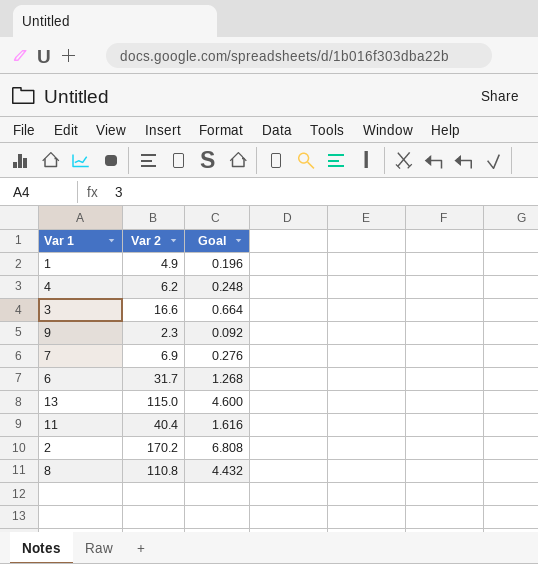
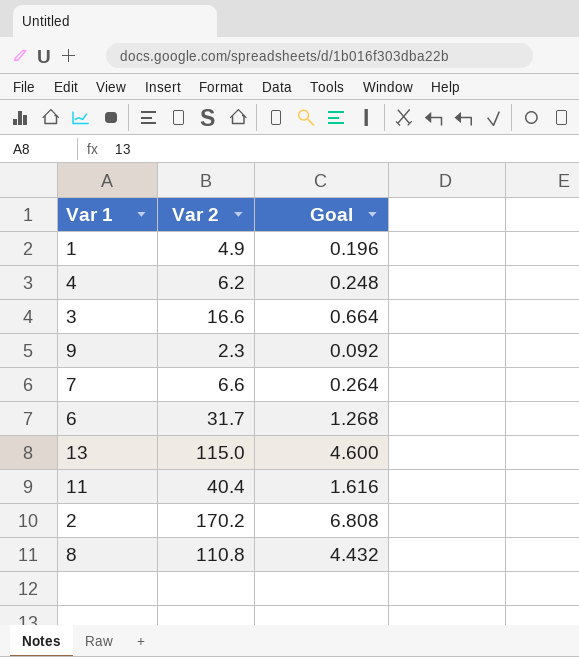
7 | Var 2: 6.9 -> 6.6
7 | Goal: 0.276 -> 0.264

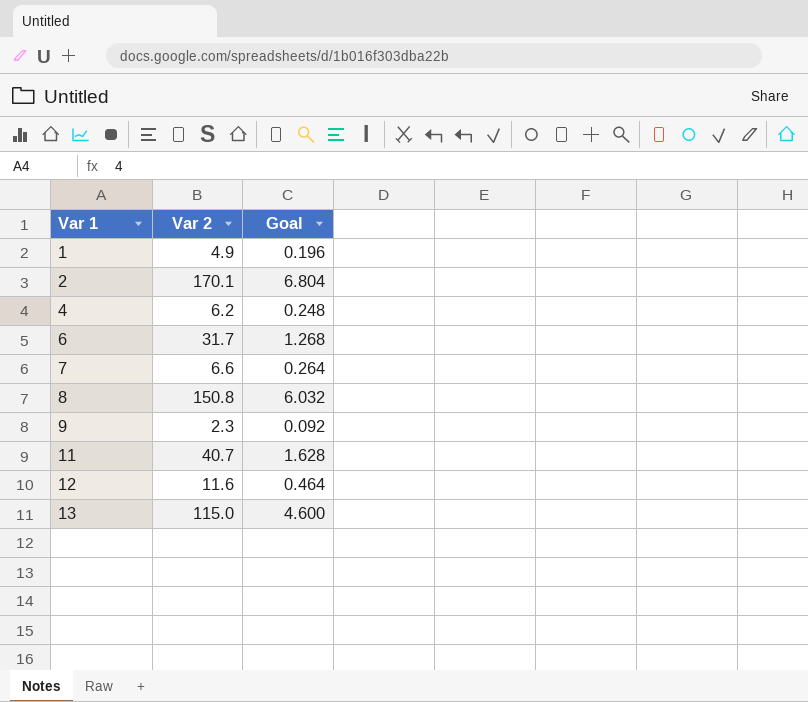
row order: none -> Var 1 ascending
row 3: 16.6 | 0.664 -> none
2 | Var 2: 170.2 -> 170.1
2 | Goal: 6.808 -> 6.804
8 | Var 2: 110.8 -> 150.8
8 | Goal: 4.432 -> 6.032
11 | Var 2: 40.4 -> 40.7
11 | Goal: 1.616 -> 1.628
row 12: none -> 11.6 | 0.464

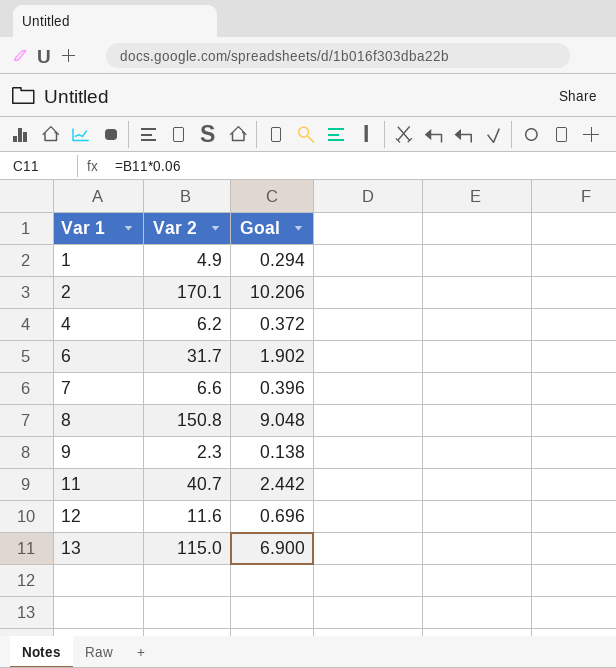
column Goal | formula: [Var 2] * 0.04 -> [Var 2] * 0.06

